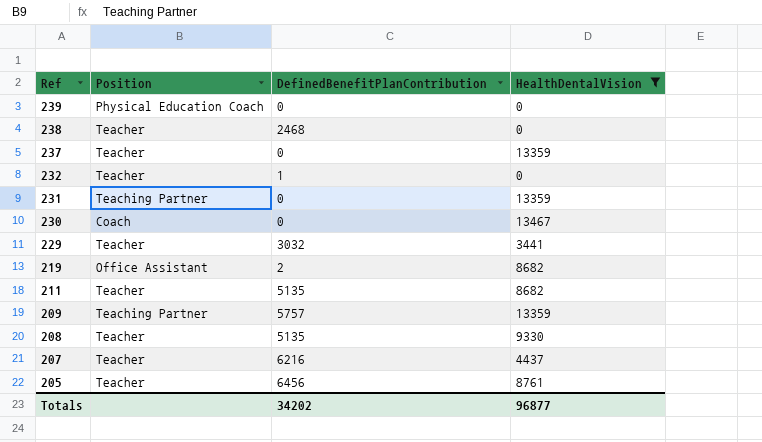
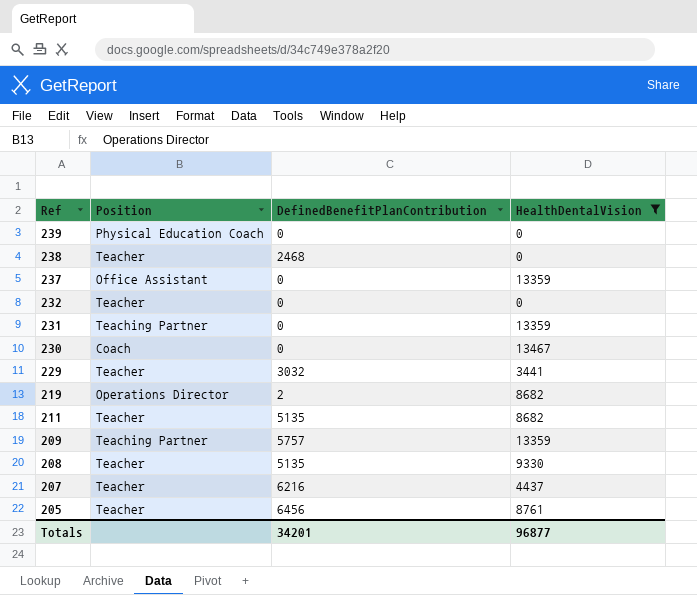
237 | Position: Teacher -> Office Assistant
232 | DefinedBenefitPlanContribution: 1 -> 0
219 | Position: Office Assistant -> Operations Director
Totals | DefinedBenefitPlanContribution: 34202 -> 34201

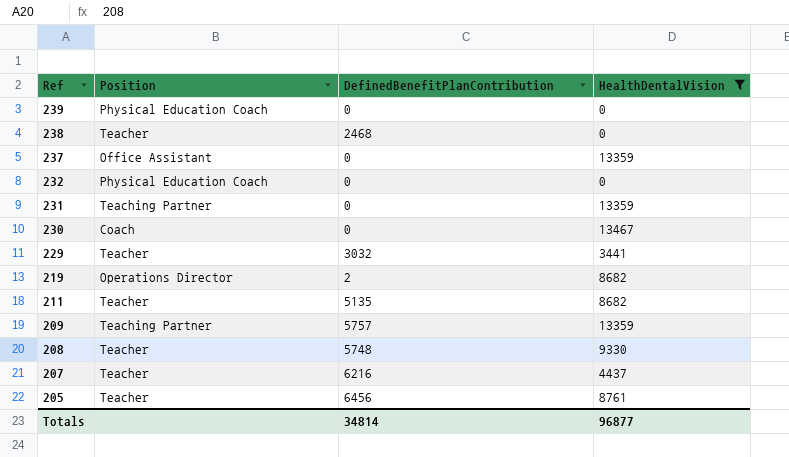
232 | Position: Teacher -> Physical Education Coach
208 | DefinedBenefitPlanContribution: 5135 -> 5748
Totals | DefinedBenefitPlanContribution: 34201 -> 34814

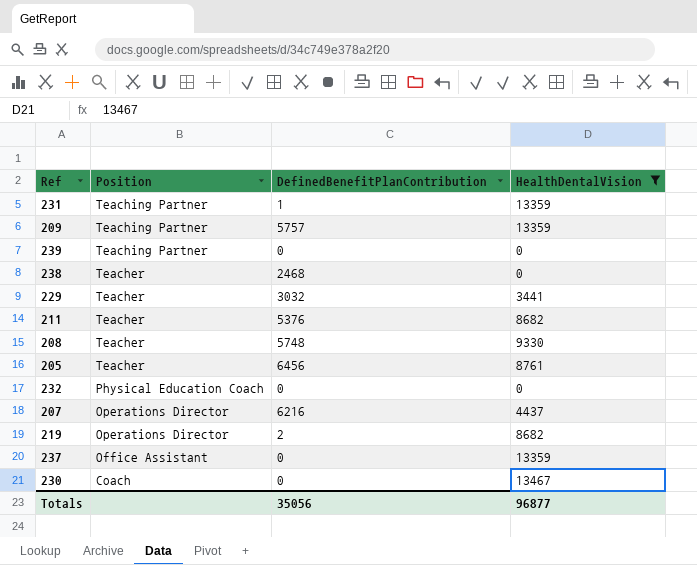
row order: Ref descending -> Position descending
231 | DefinedBenefitPlanContribution: 0 -> 1
239 | Position: Physical Education Coach -> Teaching Partner
211 | DefinedBenefitPlanContribution: 5135 -> 5376
207 | Position: Teacher -> Operations Director
Totals | DefinedBenefitPlanContribution: 34814 -> 35056

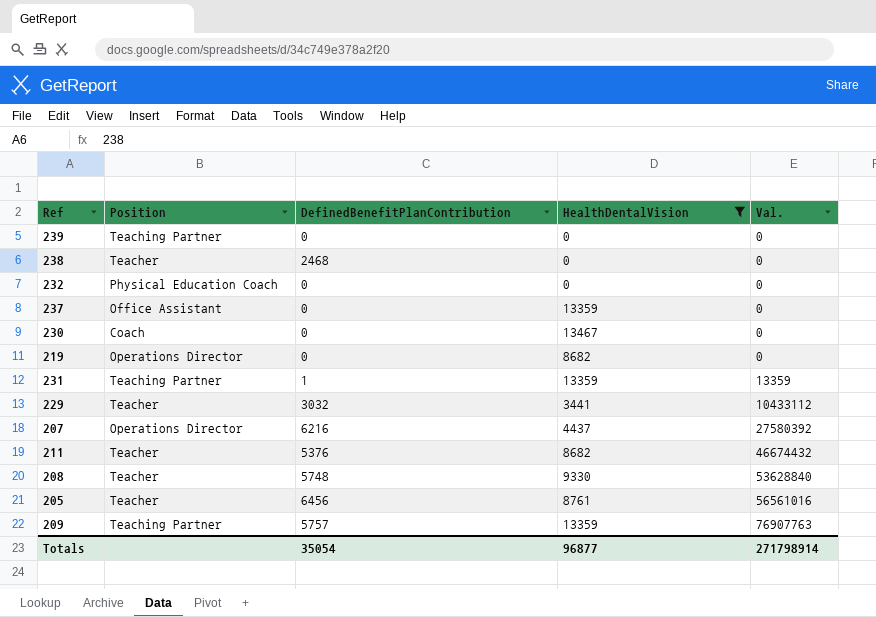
row order: Position descending -> Val. ascending
column Val. | formula: none -> [DefinedBenefitPlanContribution] * [HealthDentalVision]
219 | DefinedBenefitPlanContribution: 2 -> 0
Totals | DefinedBenefitPlanContribution: 35056 -> 35054

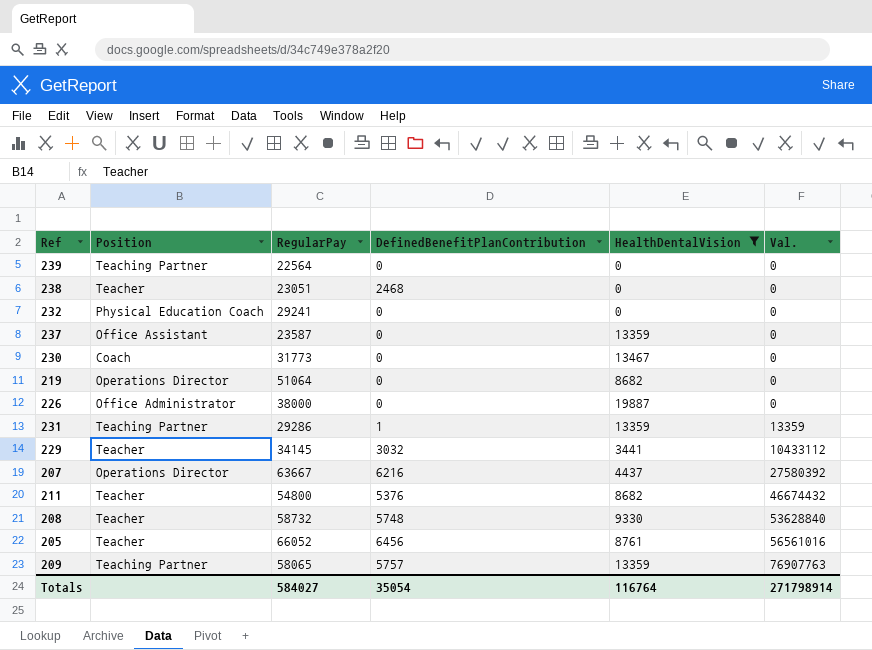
column RegularPay | position: none -> 3
row 226: none -> Office Administrator | 38000 | 0 | 19887 | 0
Totals | HealthDentalVision: 96877 -> 116764

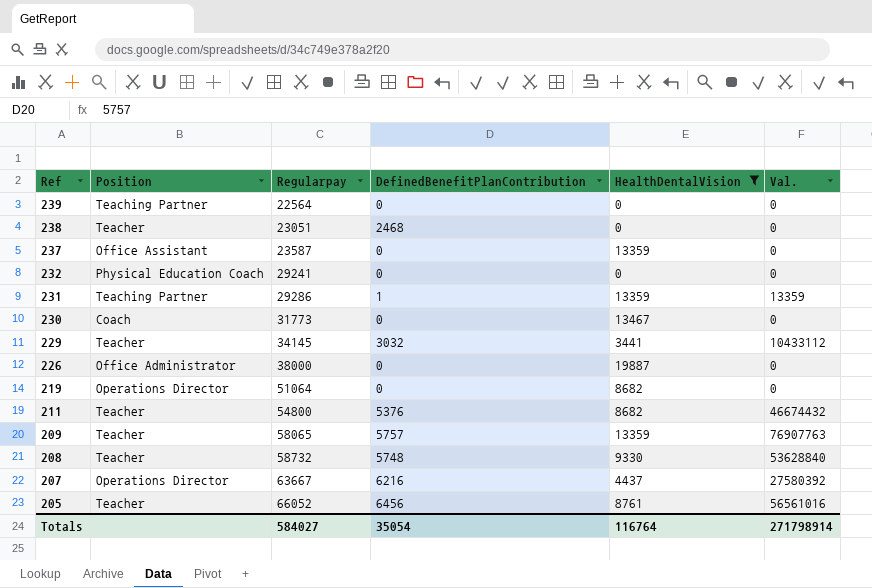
row order: Val. ascending -> Ref descending
column name: RegularPay -> Regularpay
209 | Position: Teaching Partner -> Teacher

